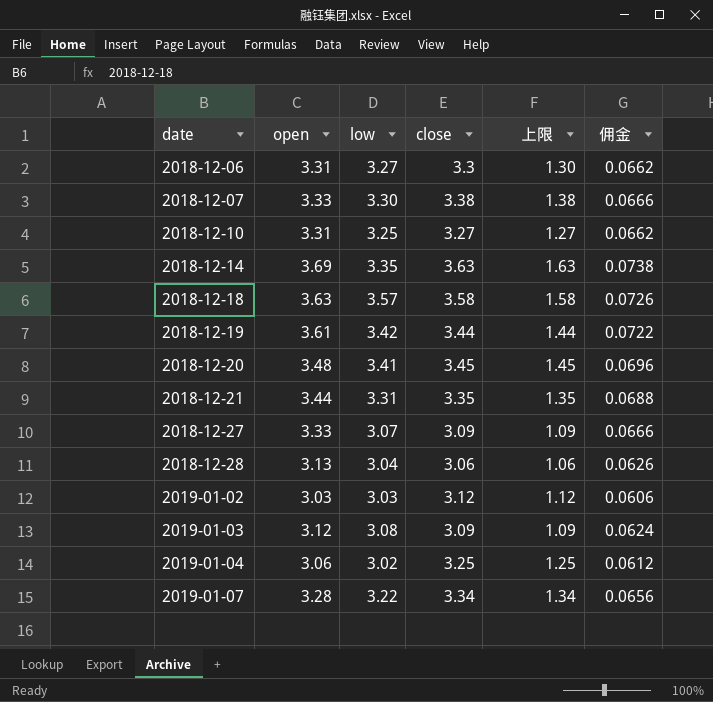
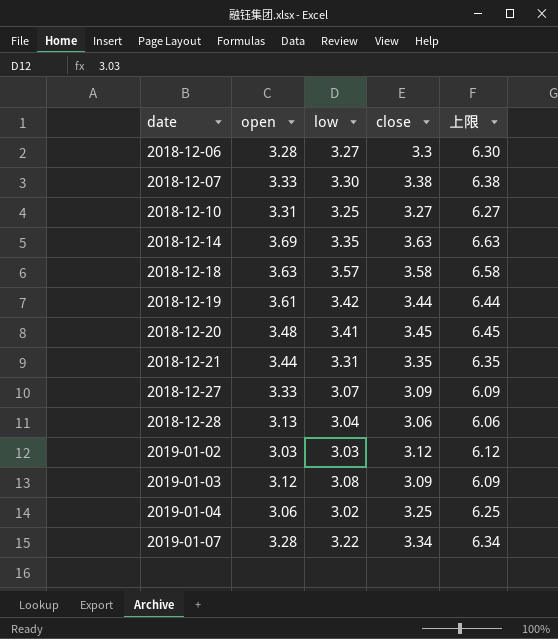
column 佣金 | formula: [open] * 0.02 -> none
column 上限 | formula: [close] - 2 -> [close] + 3
2018-12-06 | open: 3.31 -> 3.28

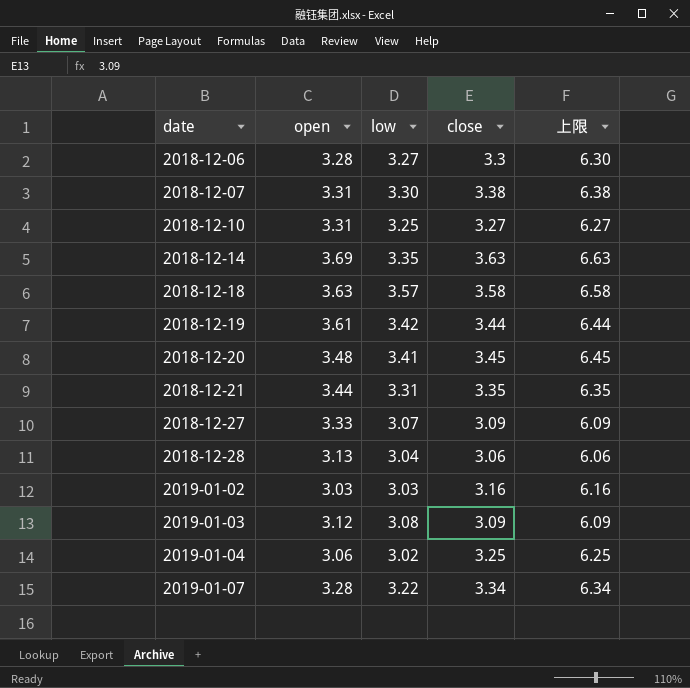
2018-12-07 | open: 3.33 -> 3.31
2019-01-02 | close: 3.12 -> 3.16
2019-01-02 | 上限: 6.12 -> 6.16

